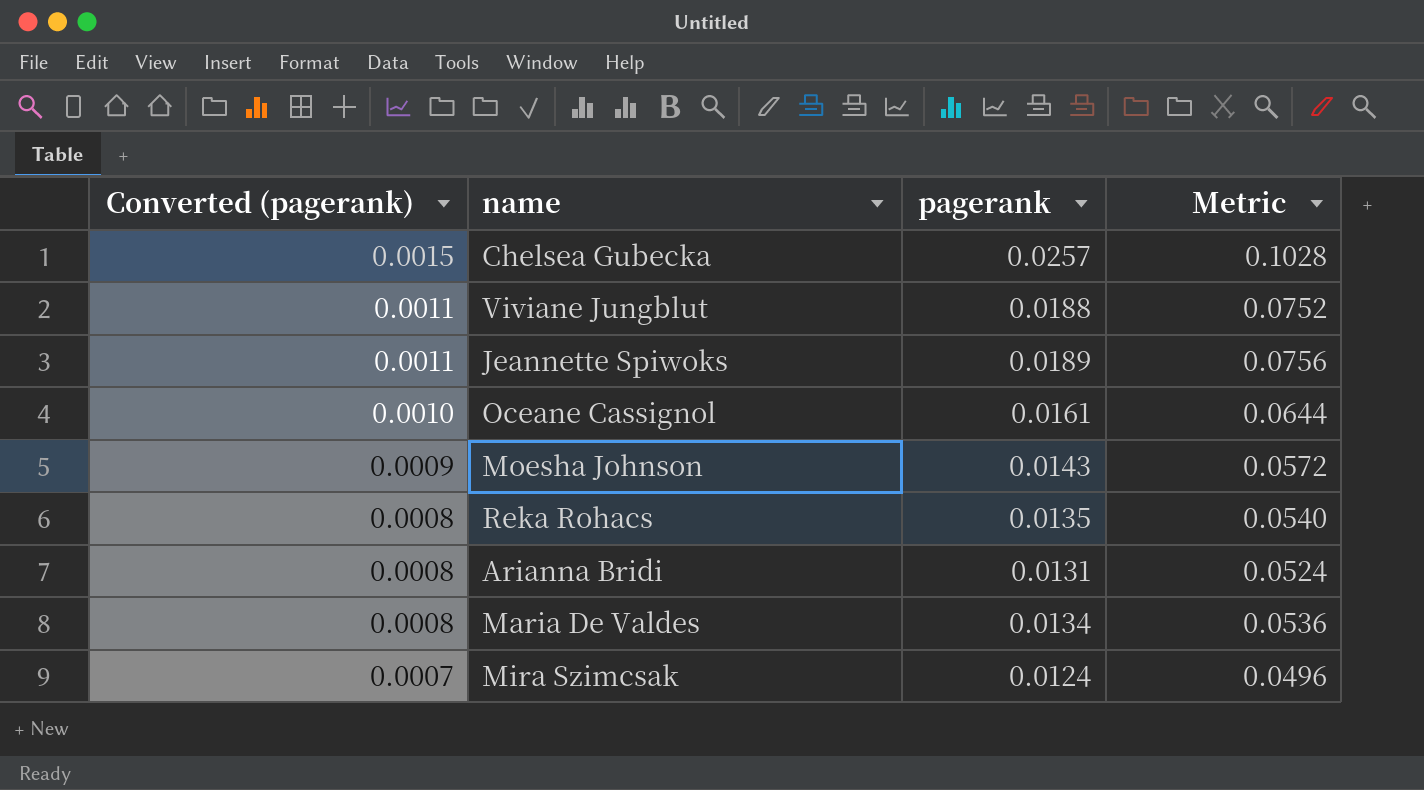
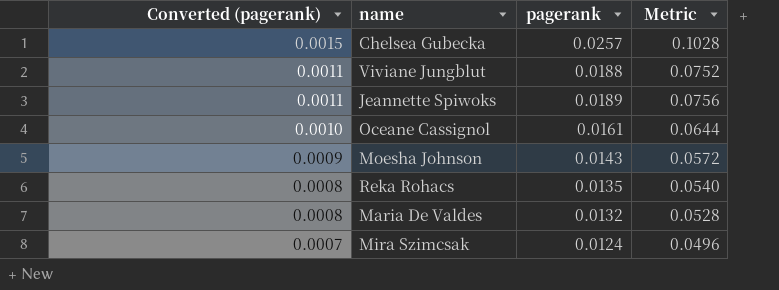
row Arianna Bridi: 0.0008 | 0.0131 | 0.0524 -> none
Maria De Valdes | pagerank: 0.0134 -> 0.0132
Maria De Valdes | Metric: 0.0536 -> 0.0528

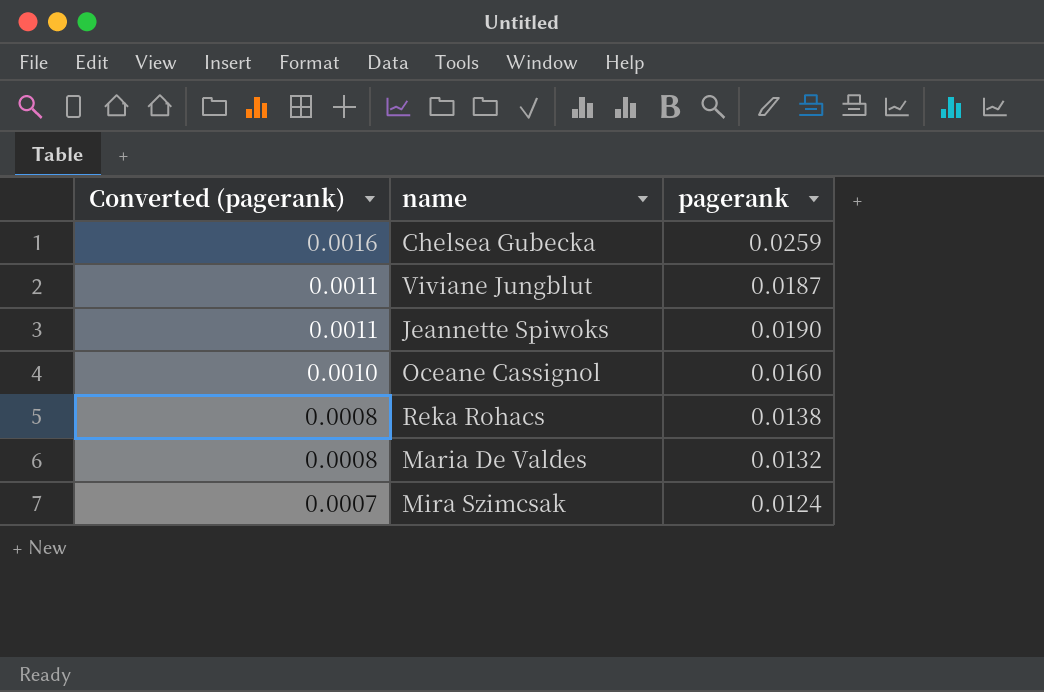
column Metric | formula: [pagerank] * 4 -> none
row Moesha Johnson: 0.0009 | 0.0143 | 0.0572 -> none
Chelsea Gubecka | Converted (pagerank): 0.0015 -> 0.0016
Chelsea Gubecka | pagerank: 0.0257 -> 0.0259
Viviane Jungblut | pagerank: 0.0188 -> 0.0187
Jeannette Spiwoks | pagerank: 0.0189 -> 0.0190
Oceane Cassignol | pagerank: 0.0161 -> 0.0160
Reka Rohacs | pagerank: 0.0135 -> 0.0138

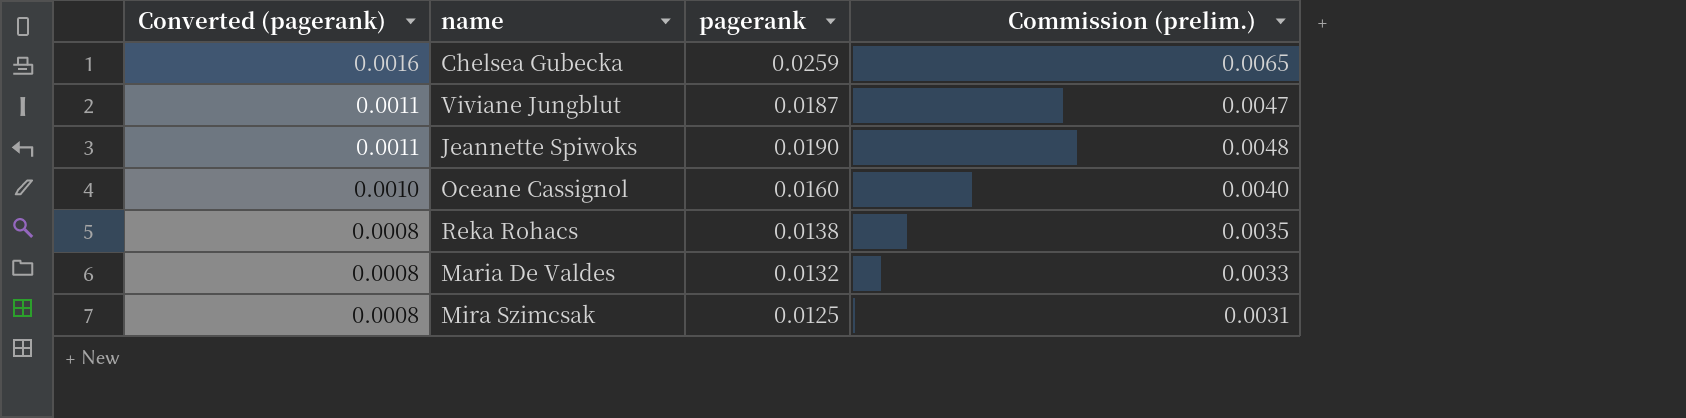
column Commission (prelim.) | formula: none -> [pagerank] * 0.25
Mira Szimcsak | Converted (pagerank): 0.0007 -> 0.0008
Mira Szimcsak | pagerank: 0.0124 -> 0.0125

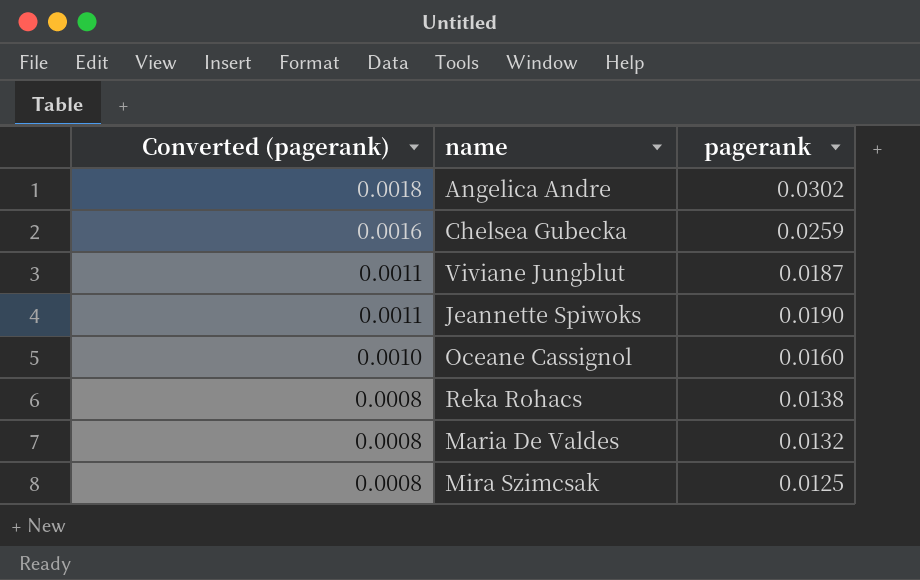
column Commission (prelim.) | formula: [pagerank] * 0.25 -> none
row Angelica Andre: none -> 0.0018 | 0.0302

